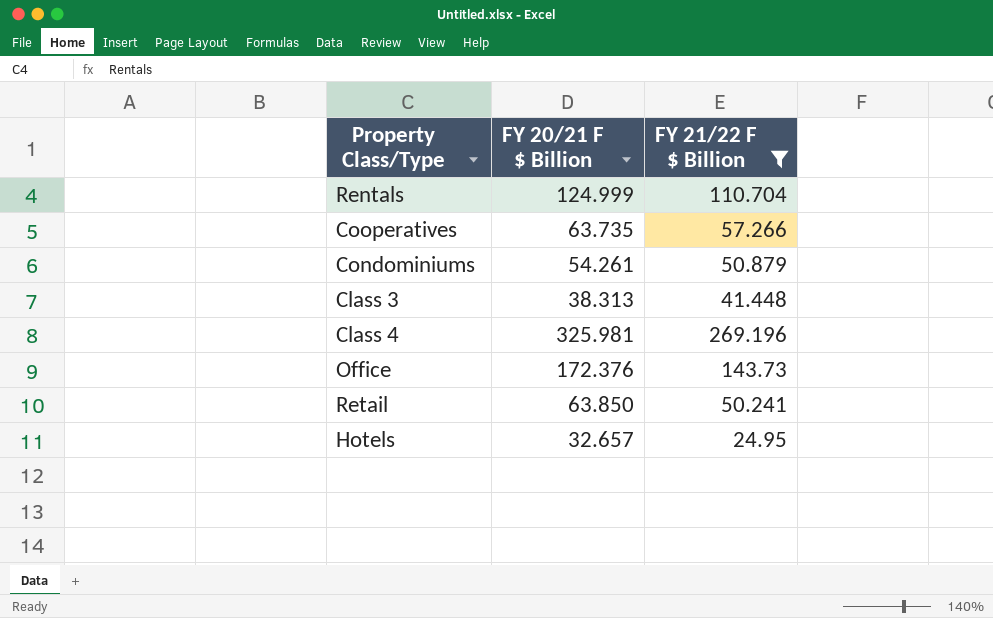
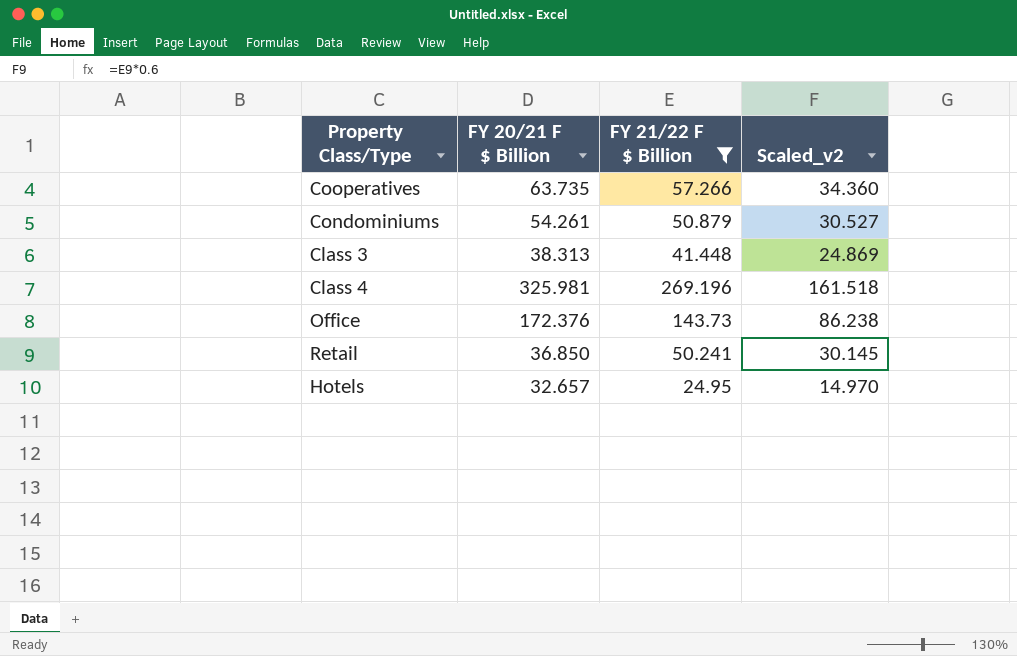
column Scaled_v2 | formula: none -> [FY 21/22 F $ Billion] * 0.6
row Rentals: 124.999 | 110.704 -> none
Retail | FY 20/21 F $ Billion: 63.850 -> 36.850

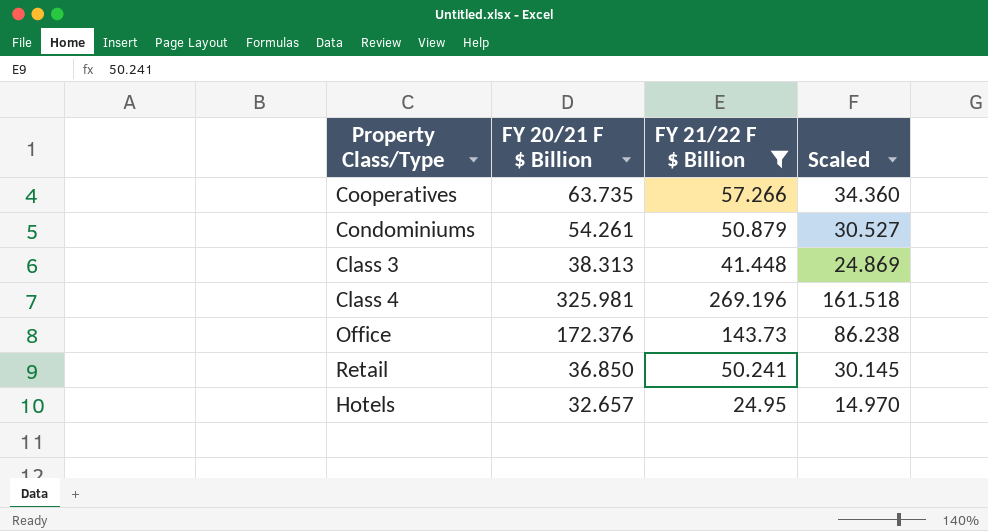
column name: Scaled_v2 -> Scaled

